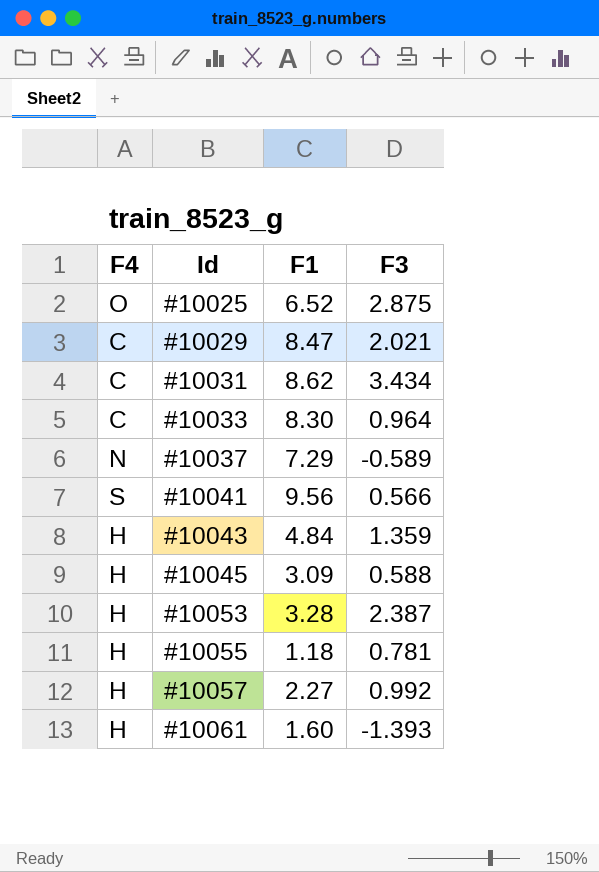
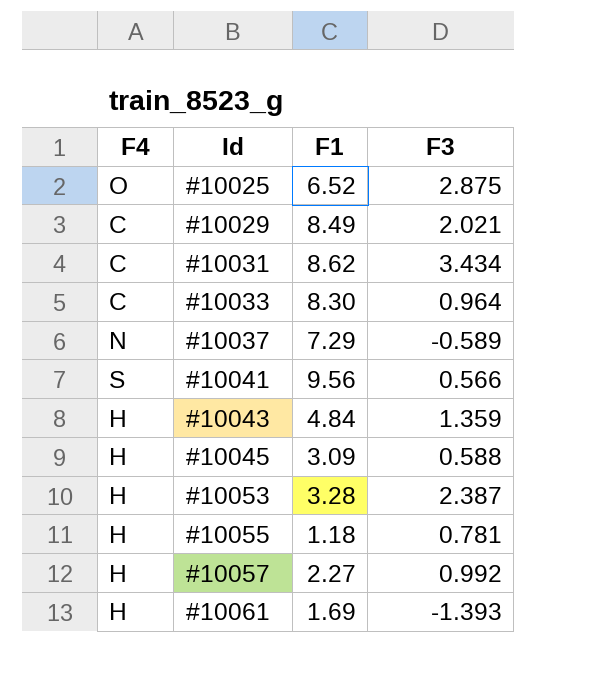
#10029 | F1: 8.47 -> 8.49
#10061 | F1: 1.60 -> 1.69

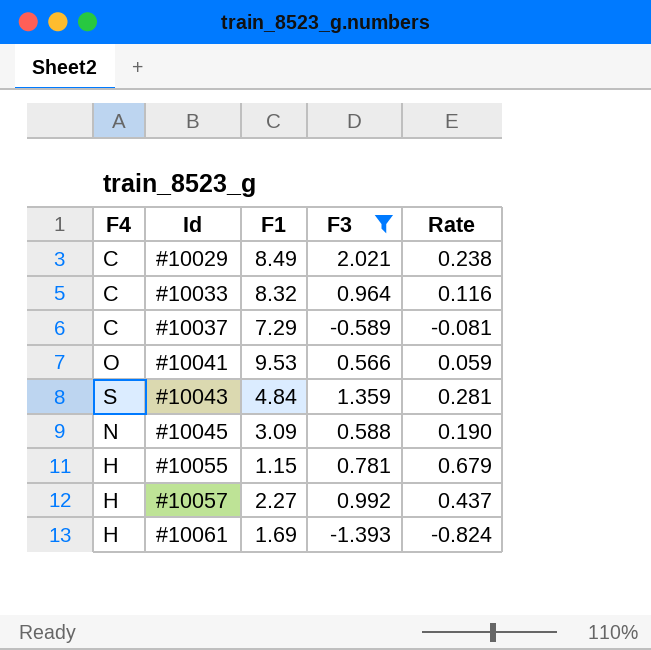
filter: none -> F3 <= 2.021
column Rate | formula: none -> [F3] / [F1]
#10033 | F1: 8.30 -> 8.32
#10037 | F4: N -> C
#10041 | F4: S -> O
#10041 | F1: 9.56 -> 9.53
#10043 | F4: H -> S
#10045 | F4: H -> N
#10055 | F1: 1.18 -> 1.15

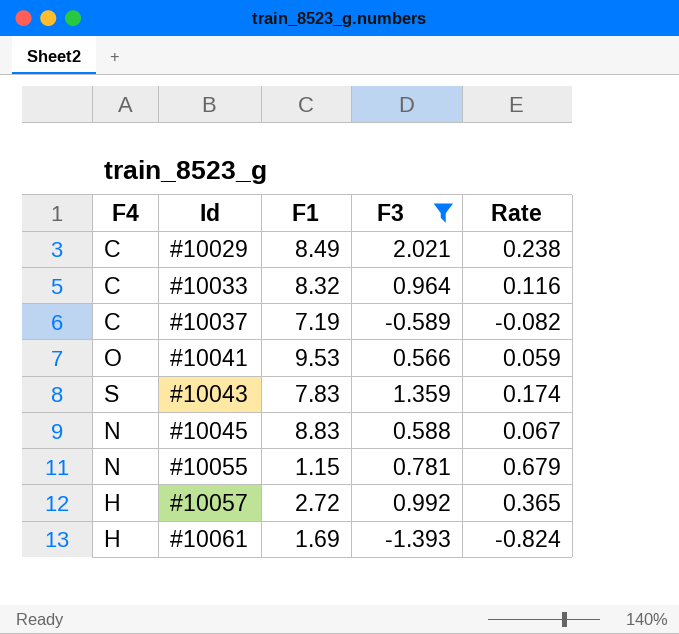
#10037 | F1: 7.29 -> 7.19
#10037 | Rate: -0.081 -> -0.082
#10043 | F1: 4.84 -> 7.83
#10043 | Rate: 0.281 -> 0.174
#10045 | F1: 3.09 -> 8.83
#10045 | Rate: 0.190 -> 0.067
#10055 | F4: H -> N
#10057 | F1: 2.27 -> 2.72
#10057 | Rate: 0.437 -> 0.365

